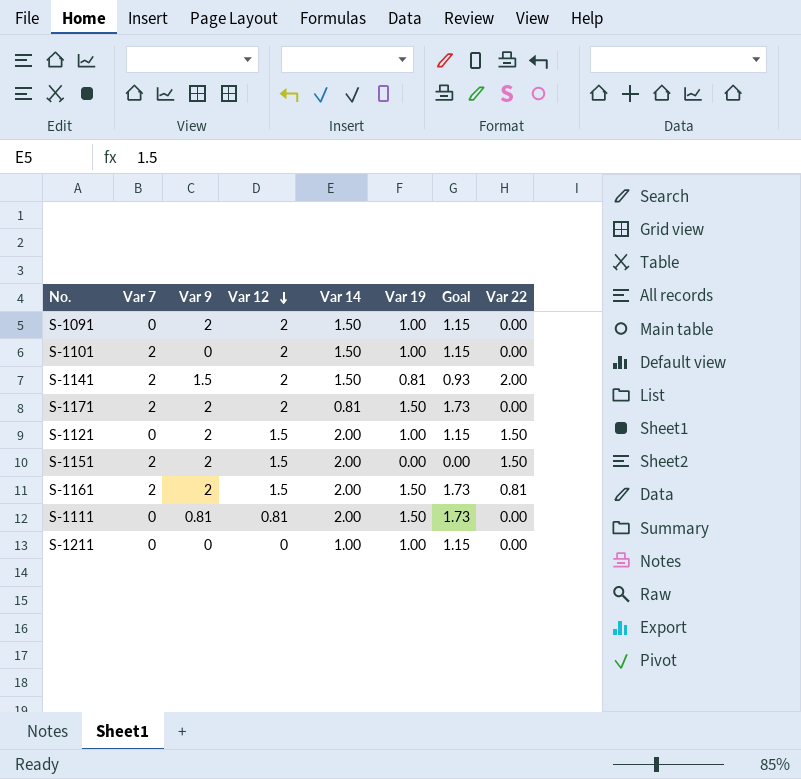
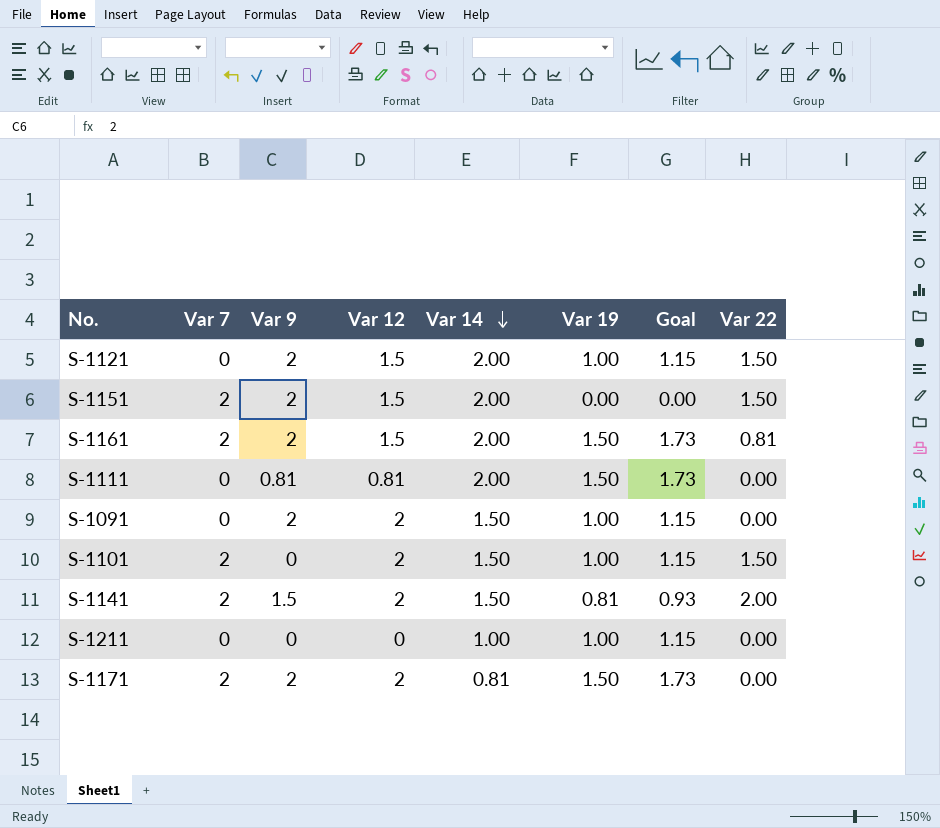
row order: Var 12 descending -> Var 14 descending
S-1101 | Var 22: 0.00 -> 1.50

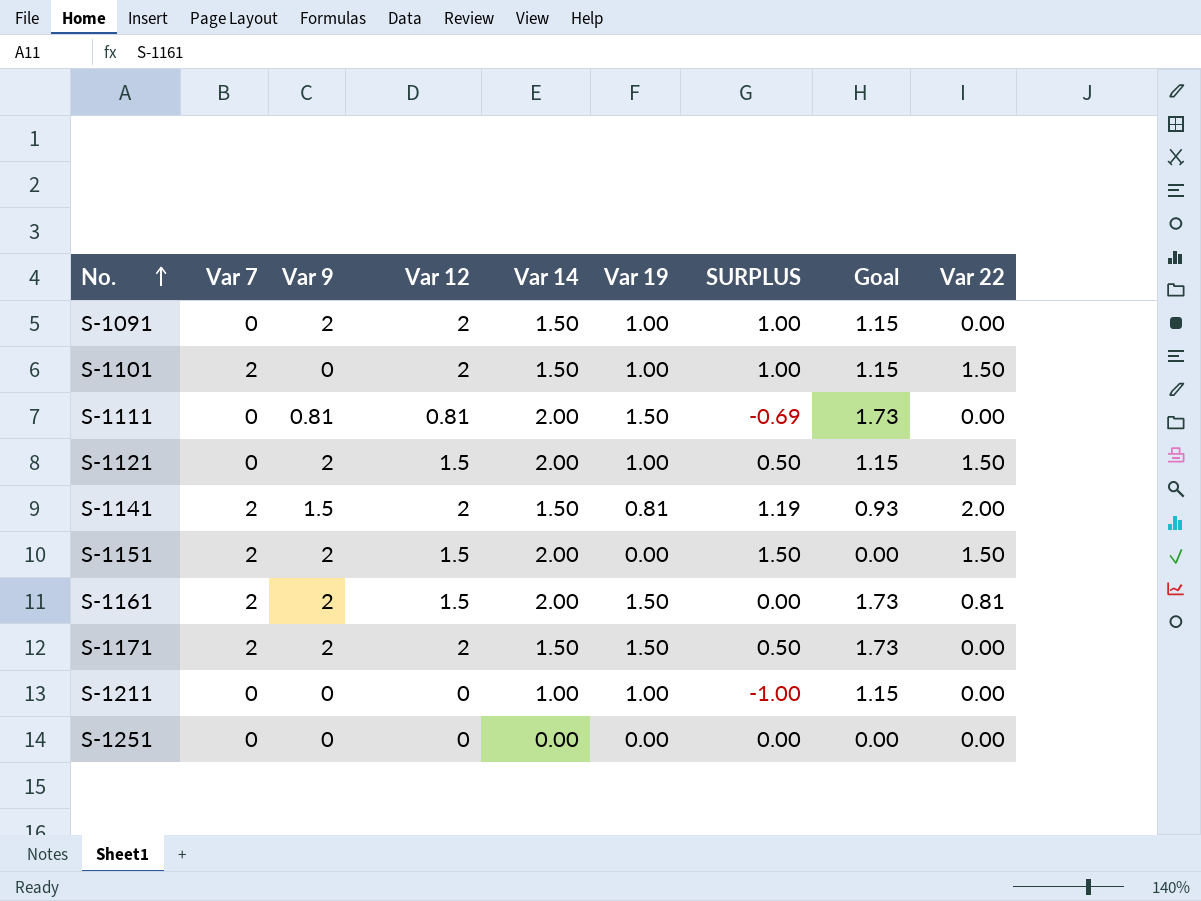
row order: Var 14 descending -> No. ascending
column SURPLUS | formula: none -> [Var 12] - [Var 19]
S-1171 | Var 14: 0.81 -> 1.50
row S-1251: none -> 0 | 0 | 0 | 0.00 | 0.00 | 0.00 | 0.00 | 0.00

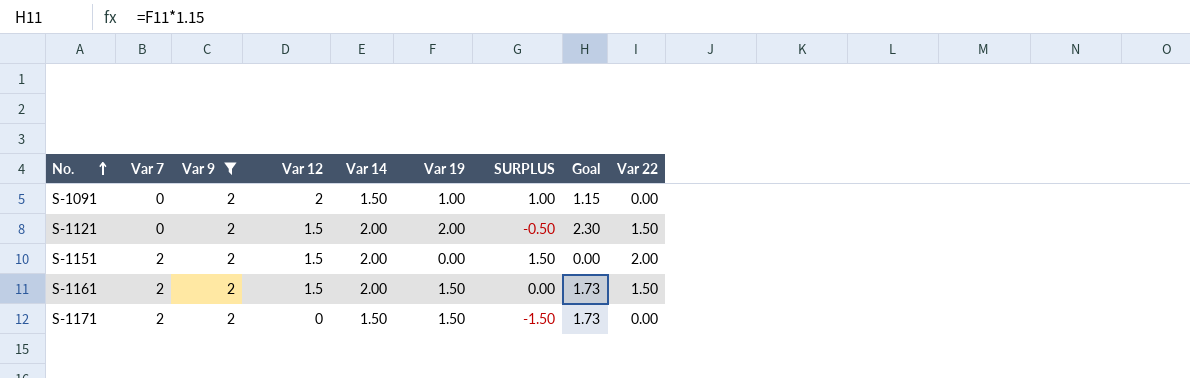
filter: none -> Var 9 = 2
S-1121 | Var 19: 1.00 -> 2.00
S-1121 | SURPLUS: 0.50 -> -0.50
S-1121 | Goal: 1.15 -> 2.30
S-1151 | Var 22: 1.50 -> 2.00
S-1161 | Var 22: 0.81 -> 1.50
S-1171 | Var 12: 2 -> 0
S-1171 | SURPLUS: 0.50 -> -1.50

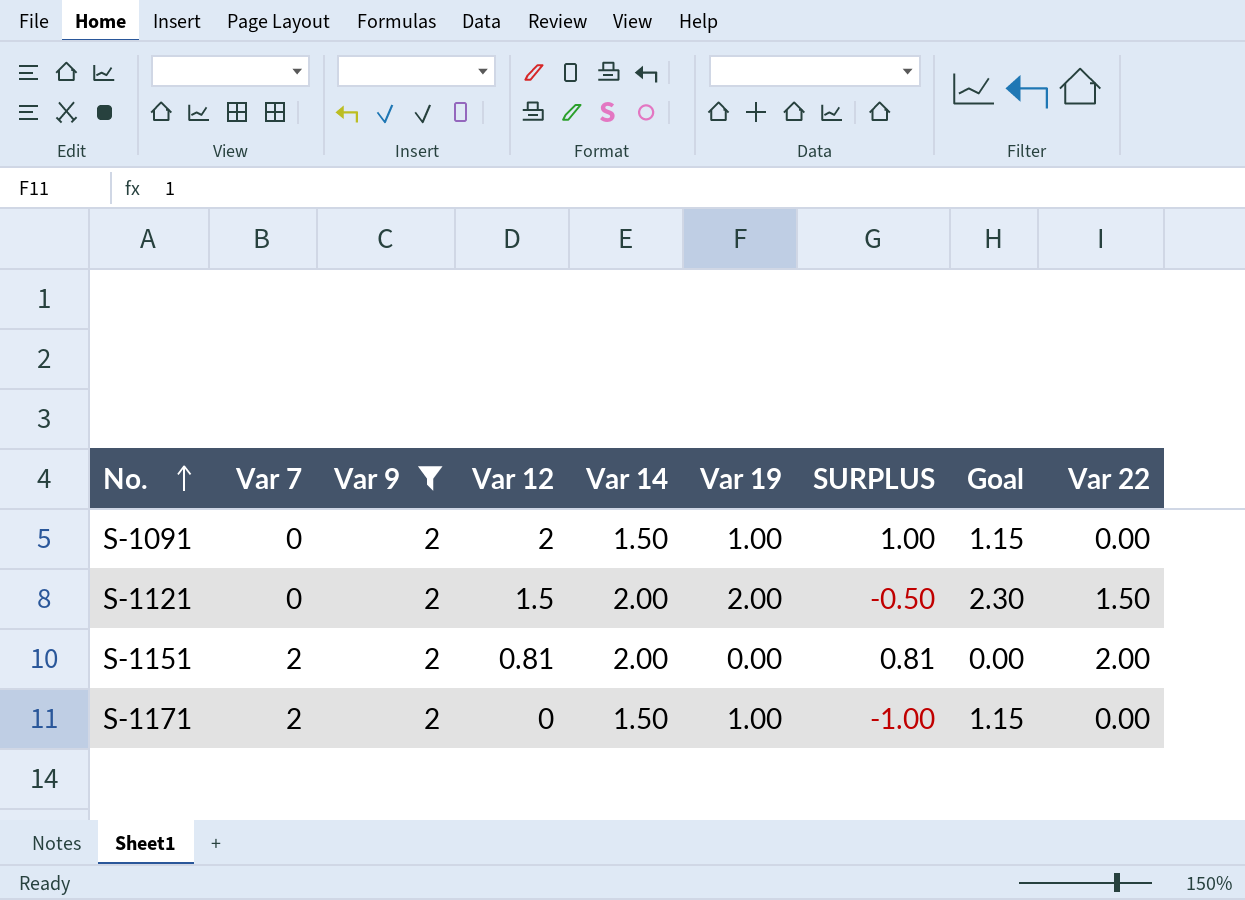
row S-1161: 2 | 2 | 1.5 | 2.00 | 1.50 | 0.00 | 1.73 | 1.50 -> none
S-1151 | Var 12: 1.5 -> 0.81
S-1151 | SURPLUS: 1.50 -> 0.81
S-1171 | Var 19: 1.50 -> 1.00
S-1171 | SURPLUS: -1.50 -> -1.00
S-1171 | Goal: 1.73 -> 1.15

